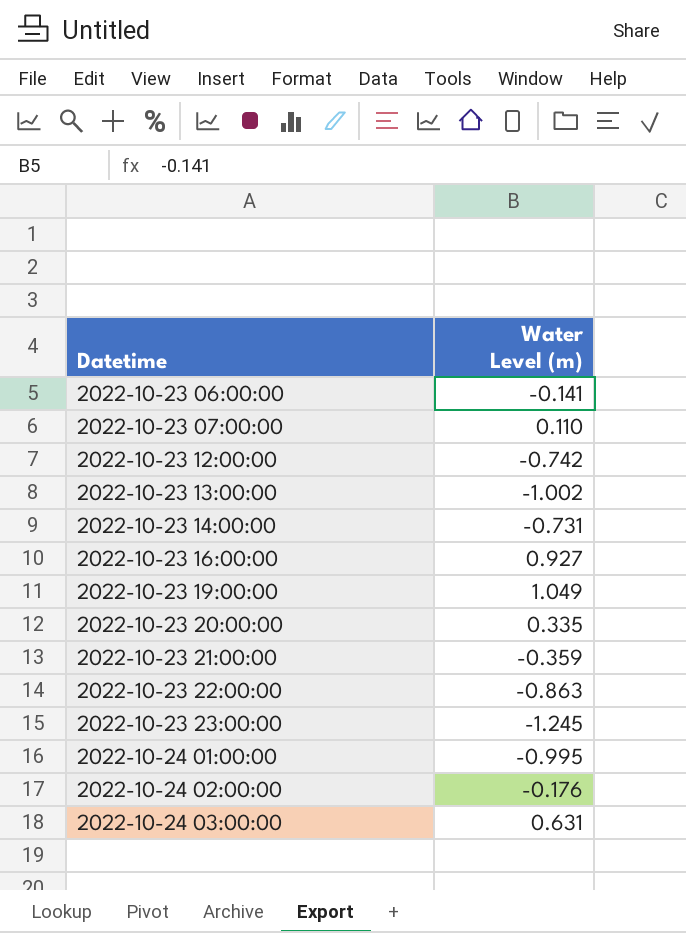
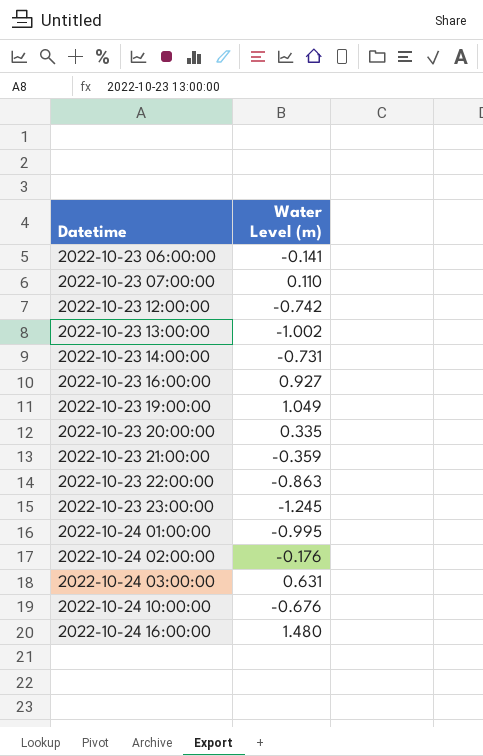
row 2022-10-24 10:00:00: none -> -0.676
row 2022-10-24 16:00:00: none -> 1.480

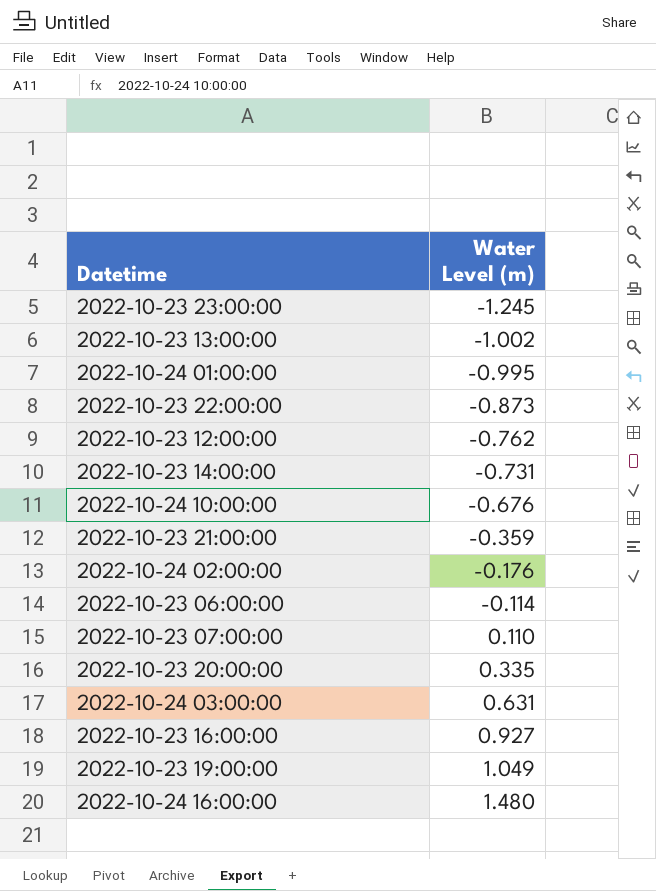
row order: Datetime ascending -> Water Level (m) ascending
2022-10-23 22:00:00 | Water Level (m): -0.863 -> -0.873
2022-10-23 12:00:00 | Water Level (m): -0.742 -> -0.762
2022-10-23 06:00:00 | Water Level (m): -0.141 -> -0.114

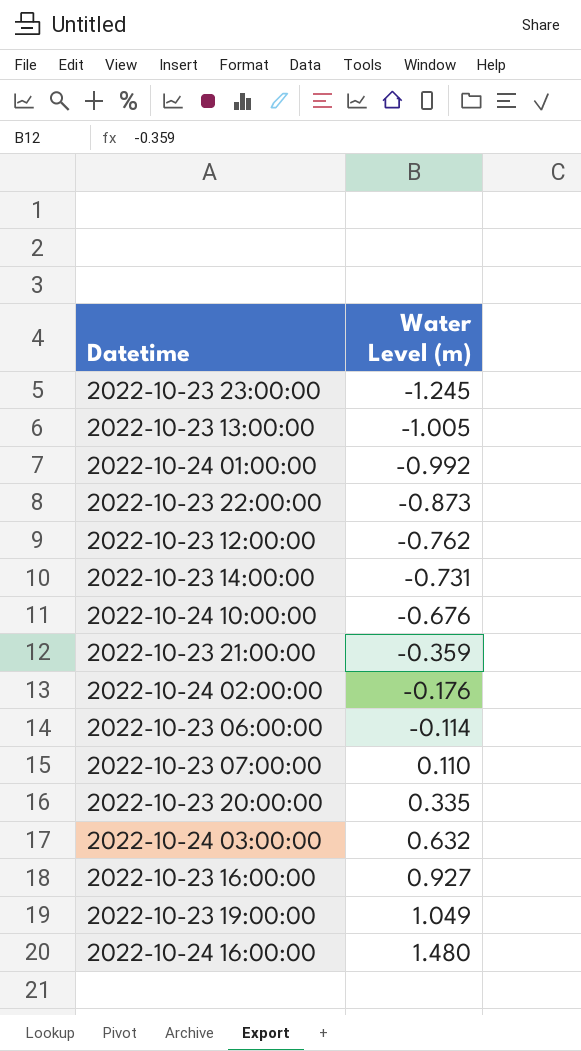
2022-10-23 13:00:00 | Water Level (m): -1.002 -> -1.005
2022-10-24 01:00:00 | Water Level (m): -0.995 -> -0.992
2022-10-24 03:00:00 | Water Level (m): 0.631 -> 0.632

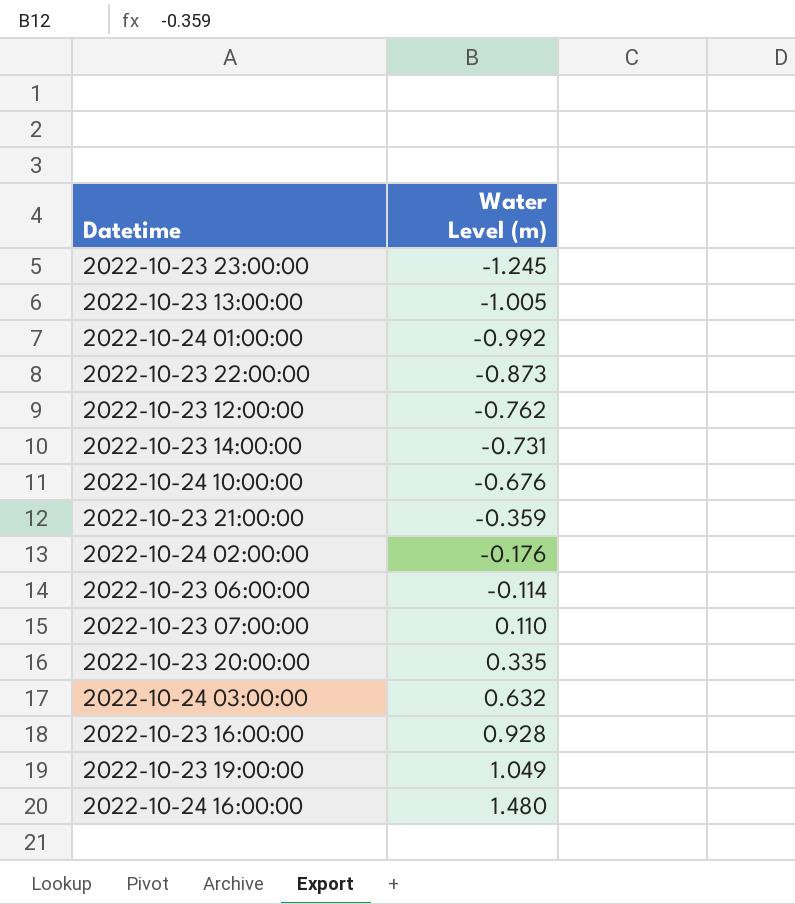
2022-10-23 16:00:00 | Water Level (m): 0.927 -> 0.928

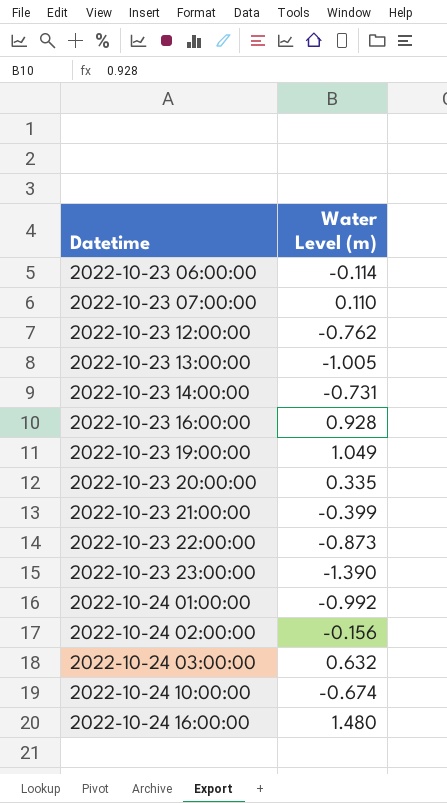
row order: Water Level (m) ascending -> Datetime ascending
2022-10-23 21:00:00 | Water Level (m): -0.359 -> -0.399
2022-10-23 23:00:00 | Water Level (m): -1.245 -> -1.390
2022-10-24 02:00:00 | Water Level (m): -0.176 -> -0.156
2022-10-24 10:00:00 | Water Level (m): -0.676 -> -0.674

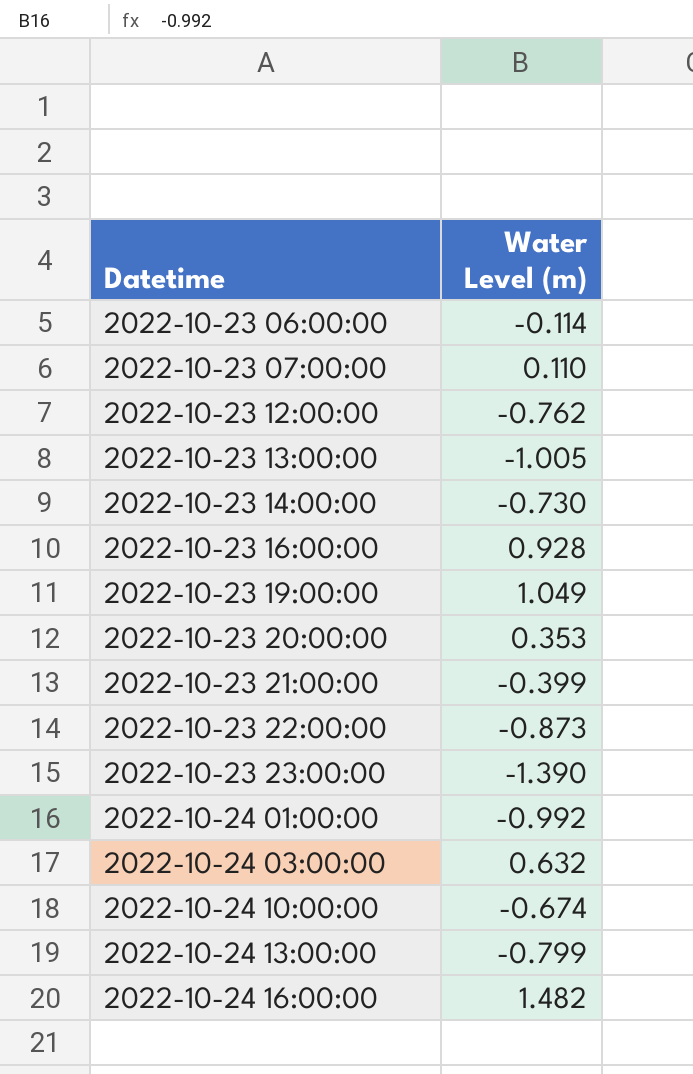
row 2022-10-24 02:00:00: -0.156 -> none
2022-10-23 14:00:00 | Water Level (m): -0.731 -> -0.730
2022-10-23 20:00:00 | Water Level (m): 0.335 -> 0.353
row 2022-10-24 13:00:00: none -> -0.799
2022-10-24 16:00:00 | Water Level (m): 1.480 -> 1.482

